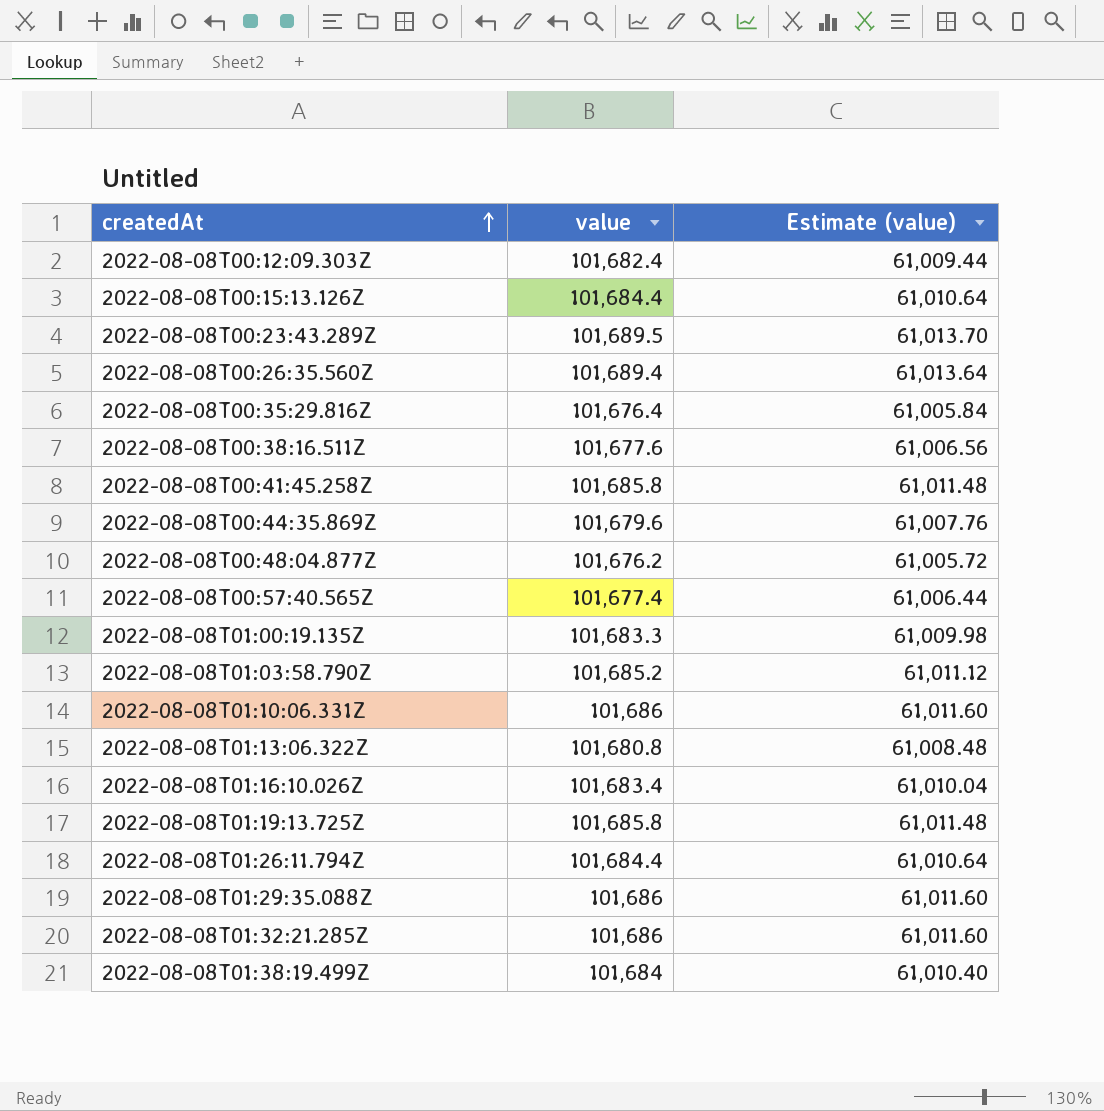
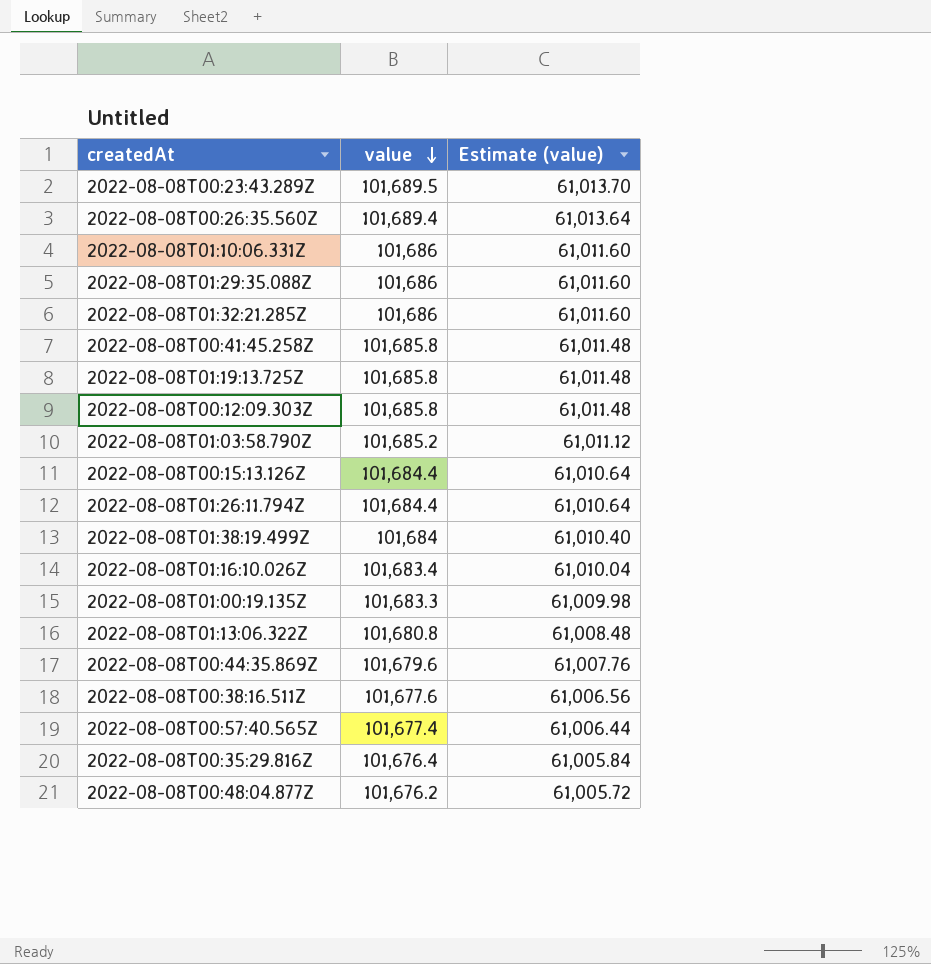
row order: createdAt ascending -> value descending
2022-08-08T00:12:09.303Z | value: 101,682.4 -> 101,685.8
2022-08-08T00:12:09.303Z | Estimate (value): 61,009.44 -> 61,011.48

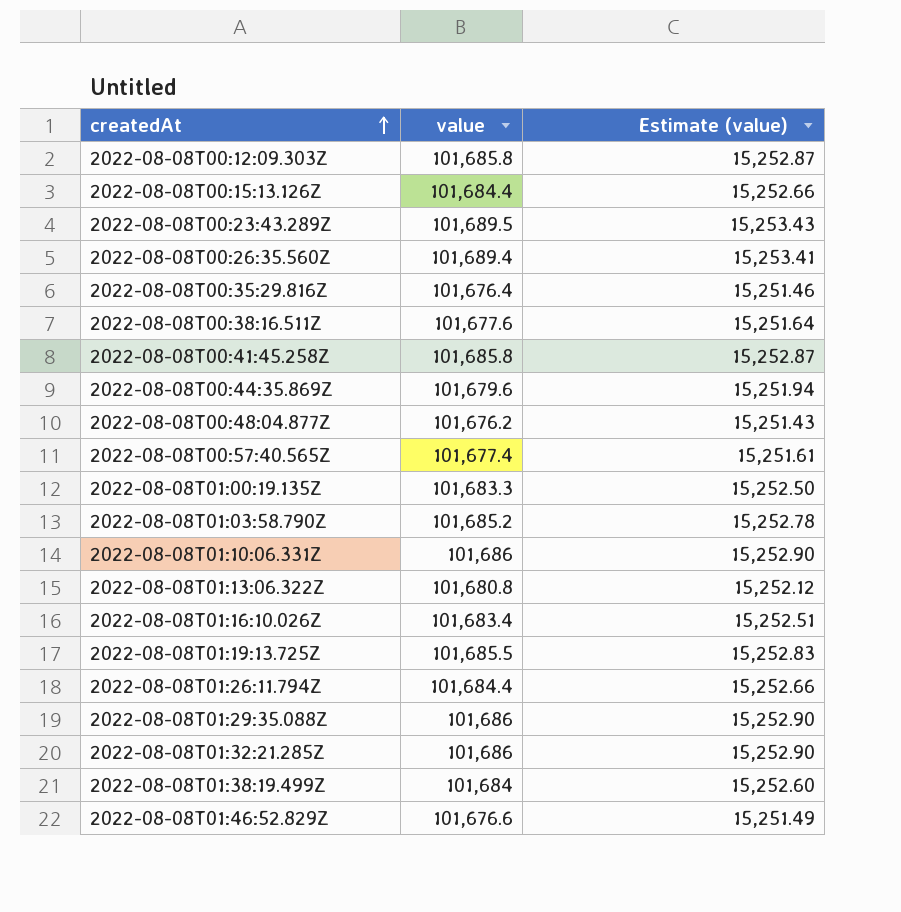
row order: value descending -> createdAt ascending
column Estimate (value) | formula: [value] * 0.6 -> [value] * 0.15
2022-08-08T01:19:13.725Z | value: 101,685.8 -> 101,685.5
row 2022-08-08T01:46:52.829Z: none -> 101,676.6 | 15,251.49

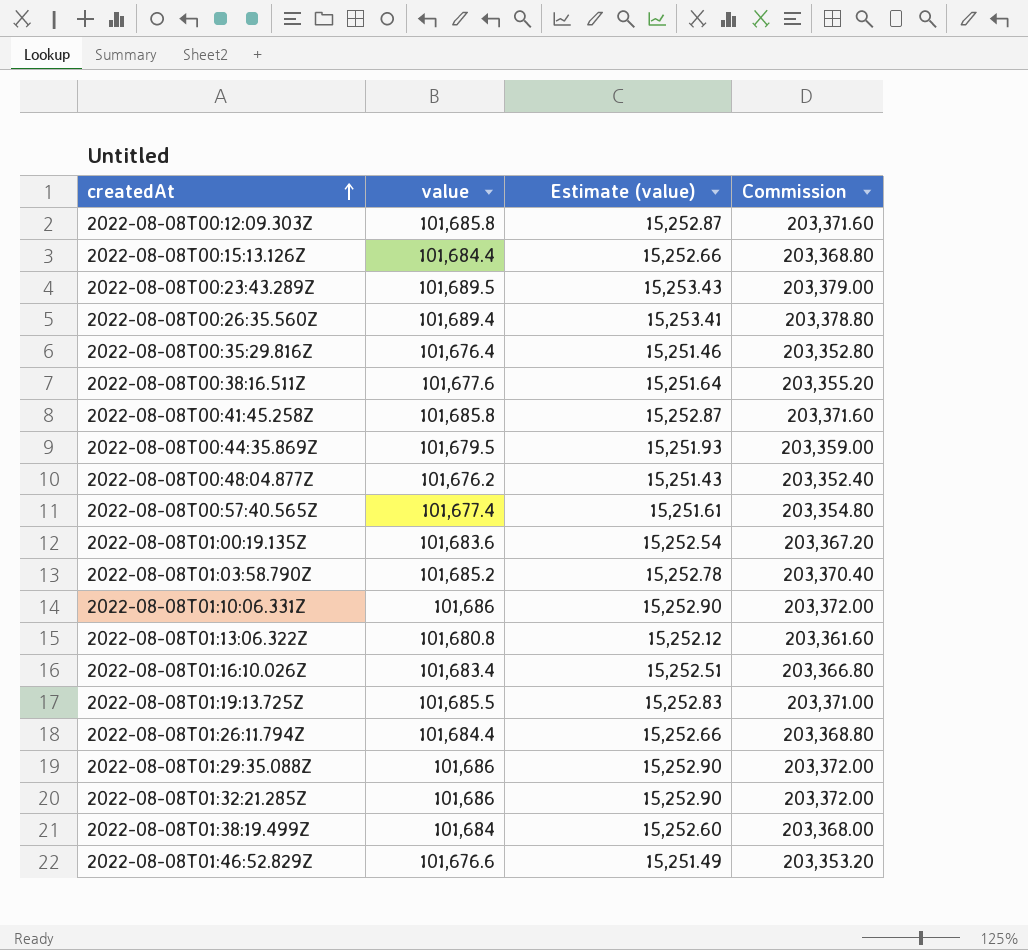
column Commission | formula: none -> [value] * 2
2022-08-08T00:44:35.869Z | value: 101,679.6 -> 101,679.5
2022-08-08T00:44:35.869Z | Estimate (value): 15,251.94 -> 15,251.93
2022-08-08T01:00:19.135Z | value: 101,683.3 -> 101,683.6
2022-08-08T01:00:19.135Z | Estimate (value): 15,252.50 -> 15,252.54

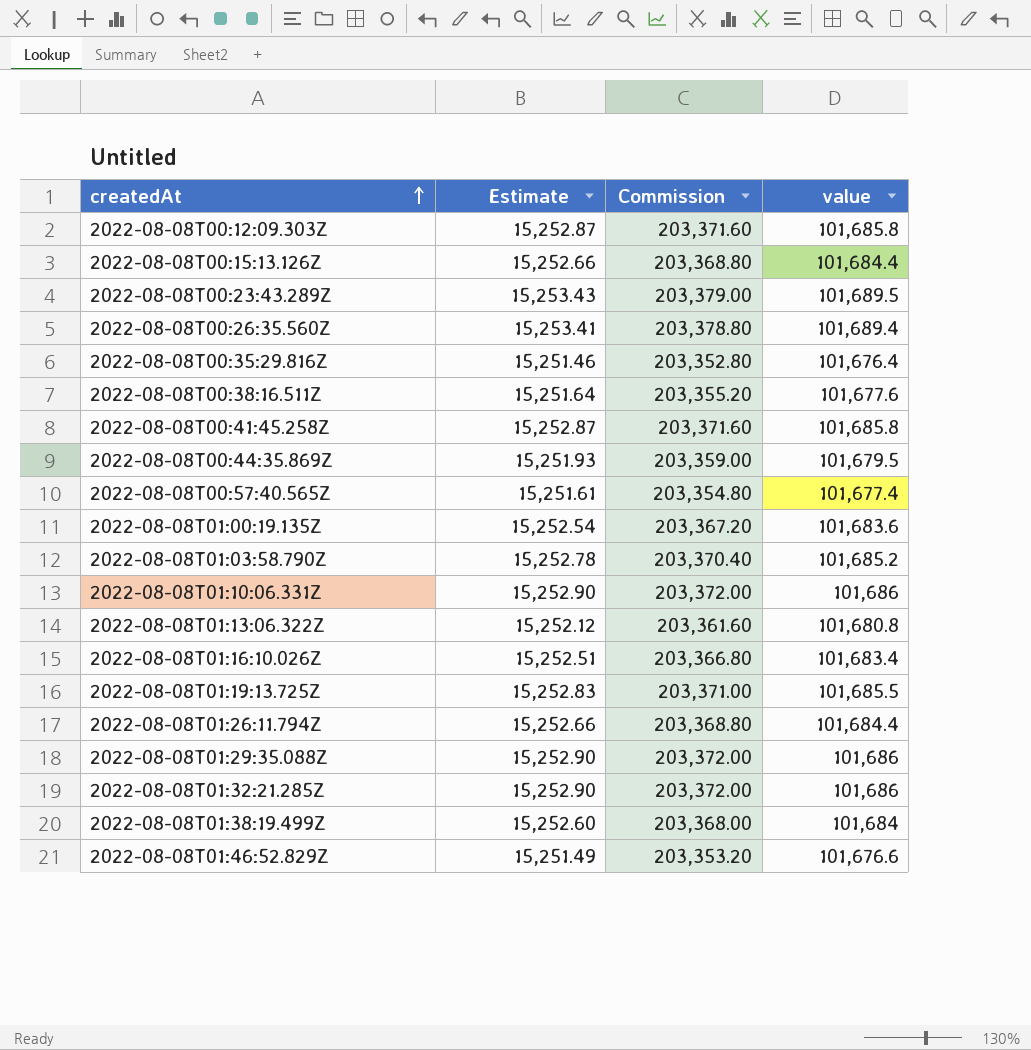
column name: Estimate (value) -> Estimate
column value | position: 2 -> 4
row 2022-08-08T00:48:04.877Z: 101,676.2 | 15,251.43 | 203,352.40 -> none

